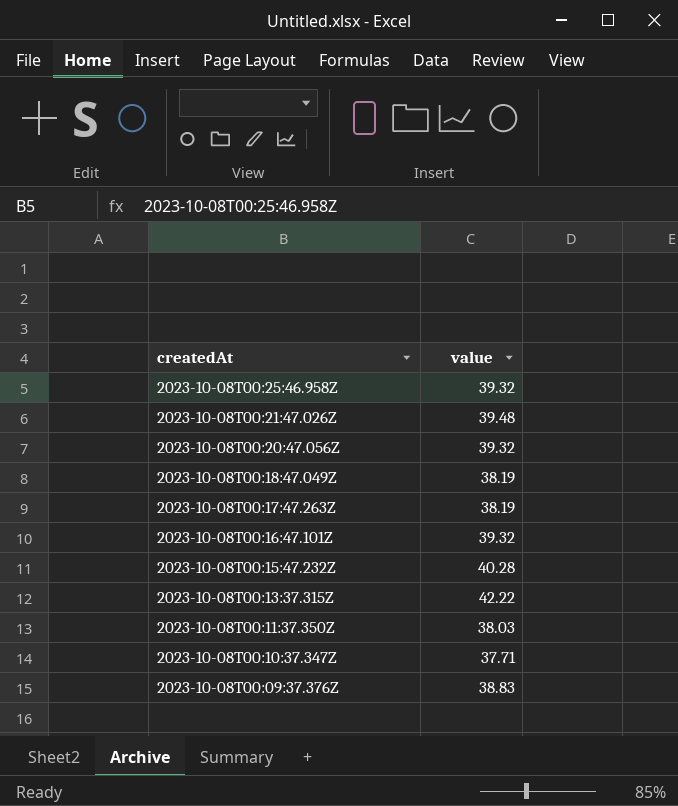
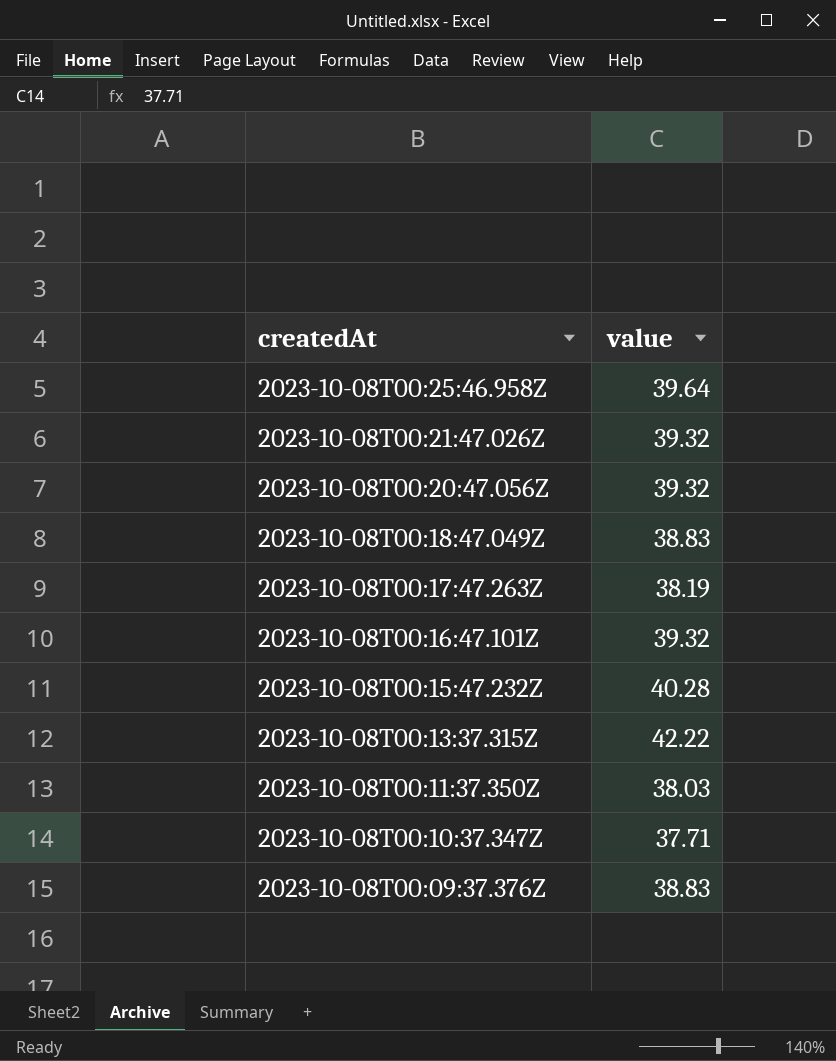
2023-10-08T00:25:46.958Z | value: 39.32 -> 39.64
2023-10-08T00:21:47.026Z | value: 39.48 -> 39.32
2023-10-08T00:18:47.049Z | value: 38.19 -> 38.83

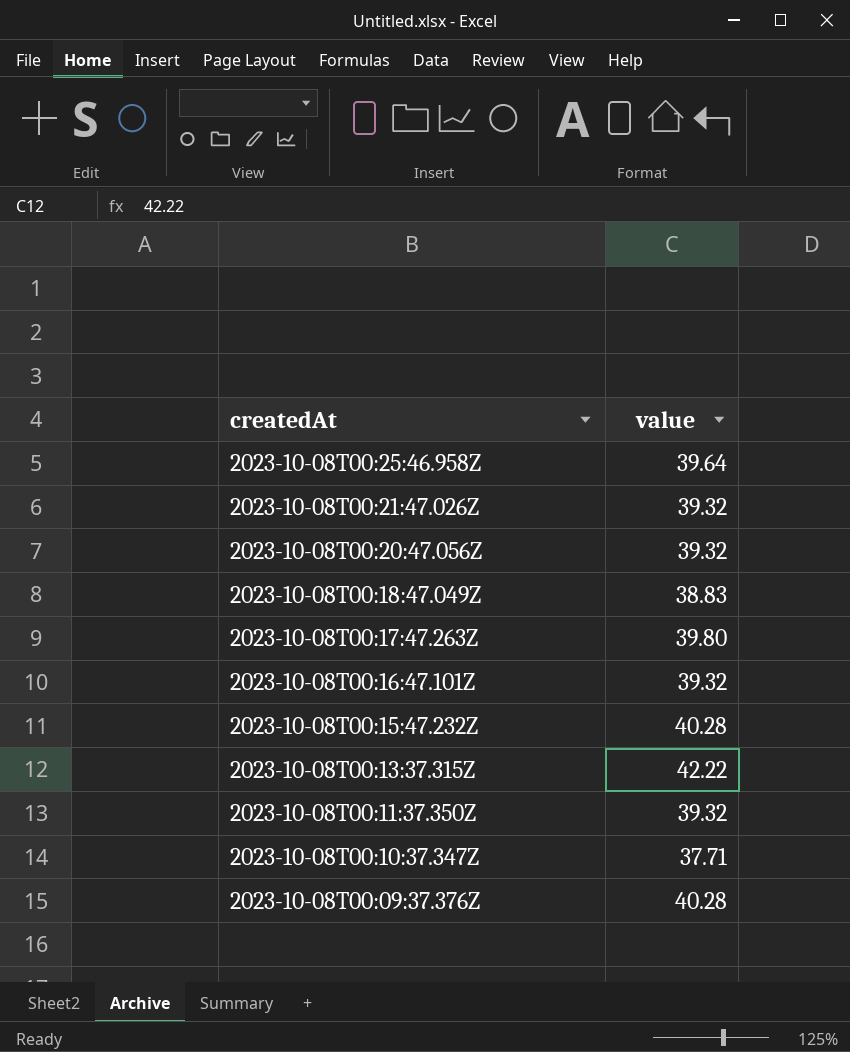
2023-10-08T00:17:47.263Z | value: 38.19 -> 39.80
2023-10-08T00:11:37.350Z | value: 38.03 -> 39.32
2023-10-08T00:09:37.376Z | value: 38.83 -> 40.28

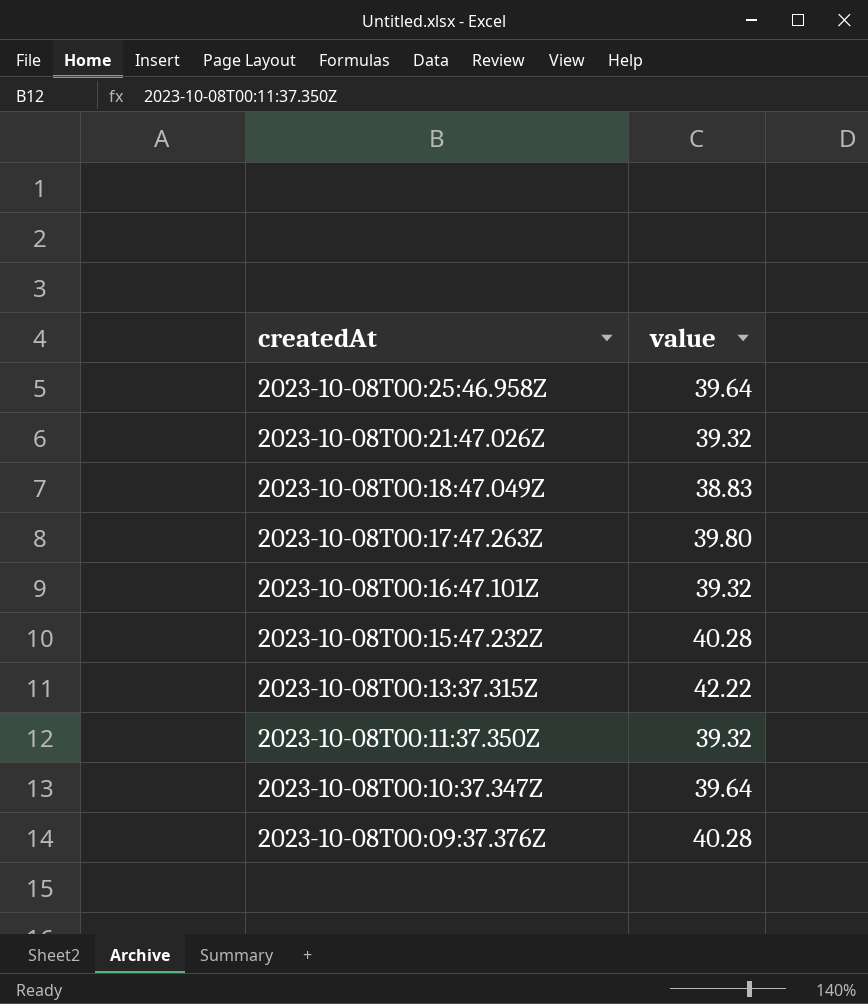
row 2023-10-08T00:20:47.056Z: 39.32 -> none
2023-10-08T00:10:37.347Z | value: 37.71 -> 39.64

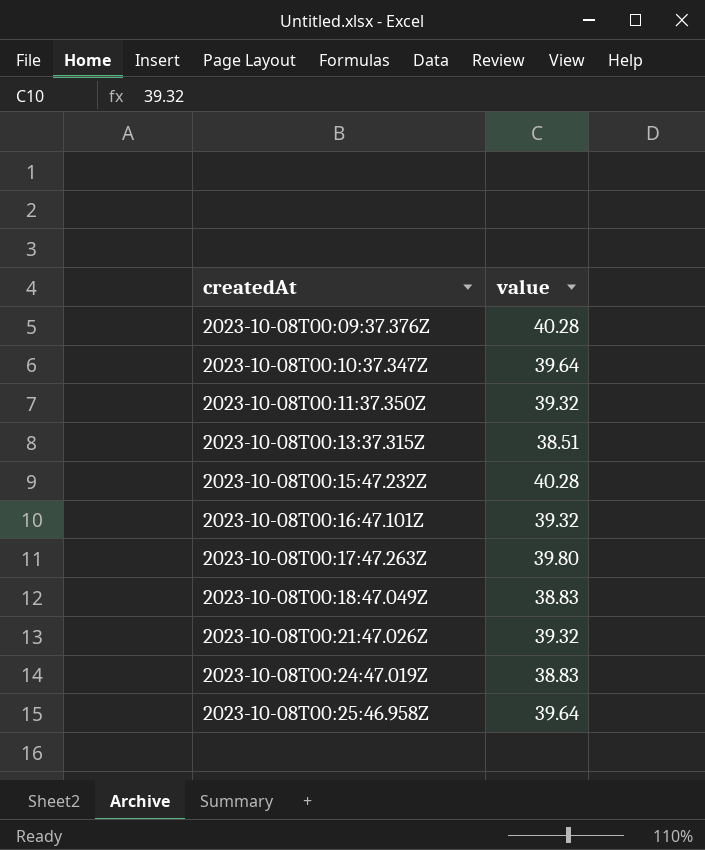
row order: createdAt descending -> createdAt ascending
2023-10-08T00:13:37.315Z | value: 42.22 -> 38.51
row 2023-10-08T00:24:47.019Z: none -> 38.83

